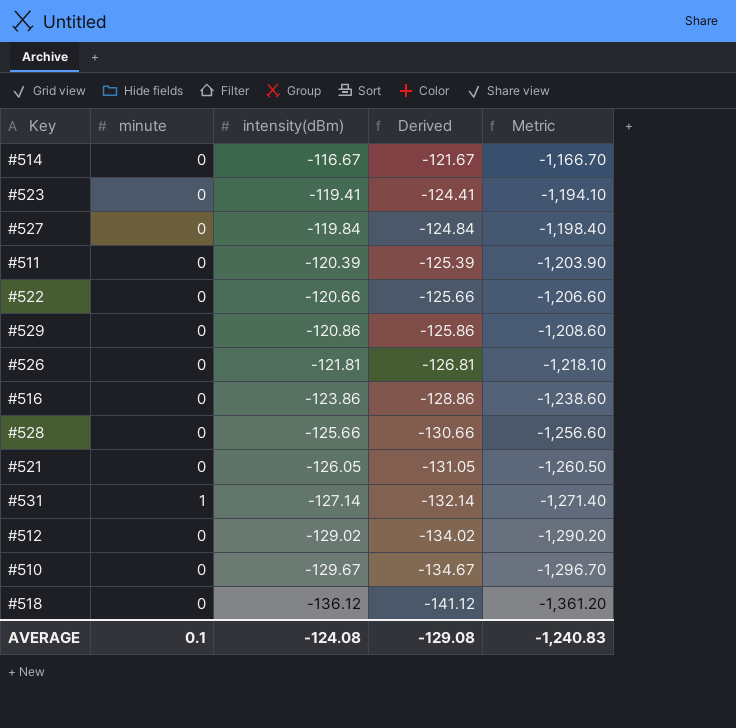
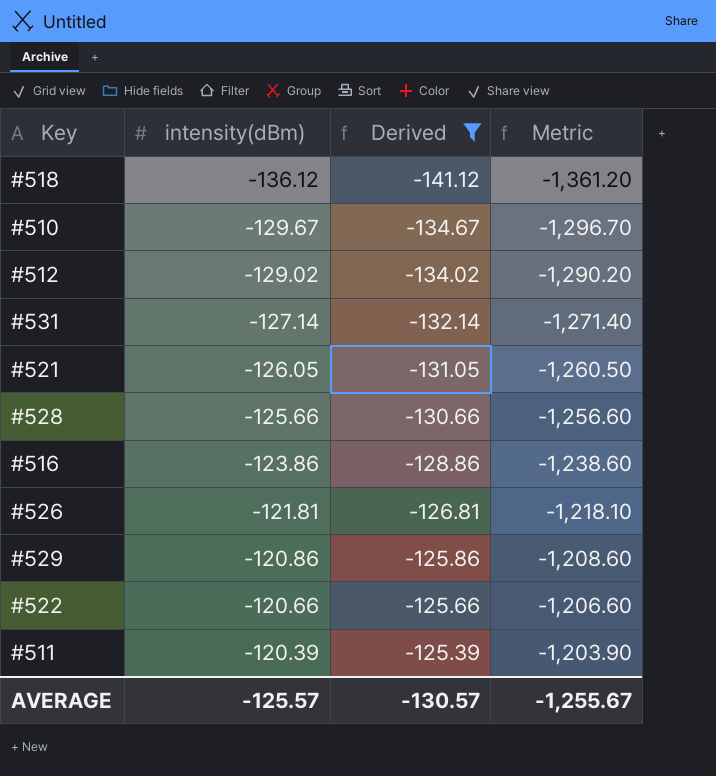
filter: none -> Derived <= -125.39
row order: intensity(dBm) descending -> intensity(dBm) ascending
column minute | position: 2 -> none
AVERAGE | intensity(dBm): -124.08 -> -125.57
AVERAGE | Derived: -129.08 -> -130.57
AVERAGE | Metric: -1,240.83 -> -1,255.67

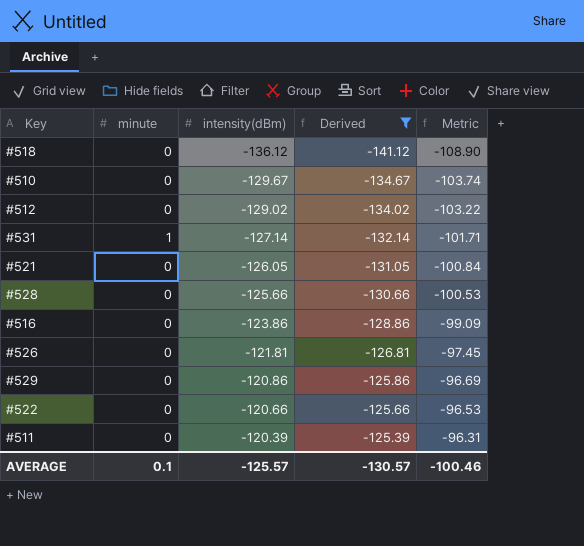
column minute | position: none -> 2
column Metric | formula: [intensity(dBm)] * 10 -> [intensity(dBm)] * 0.8
AVERAGE | Metric: -1,255.67 -> -100.46

